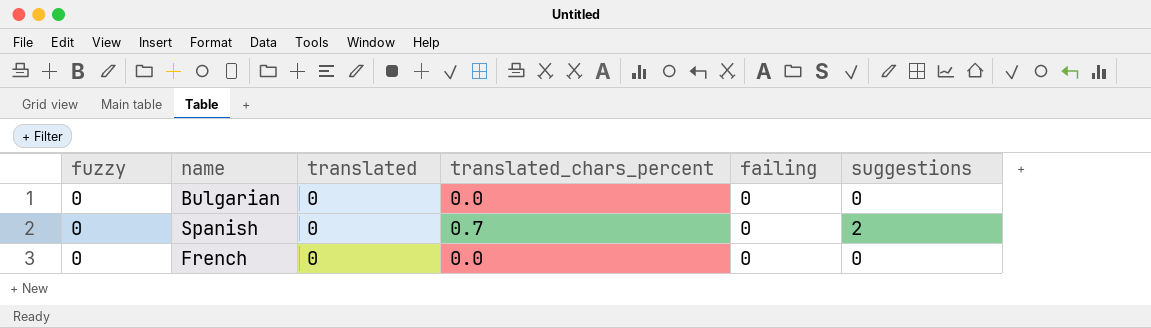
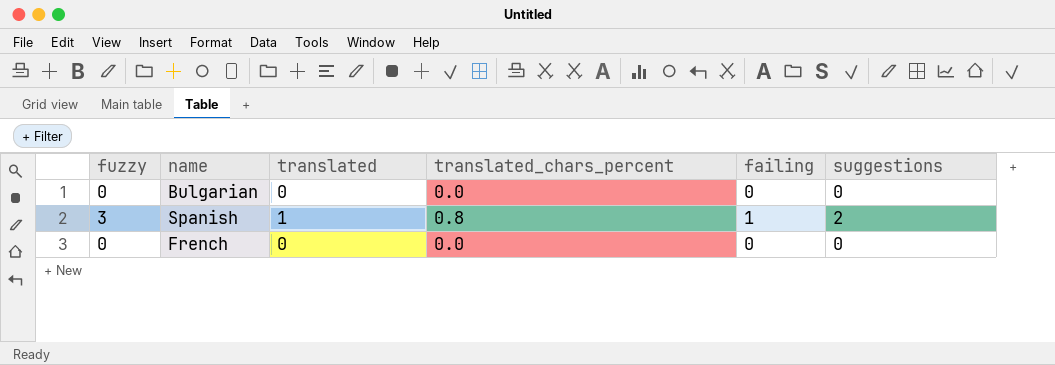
Spanish | fuzzy: 0 -> 3
Spanish | translated: 0 -> 1
Spanish | translated_chars_percent: 0.7 -> 0.8
Spanish | failing: 0 -> 1

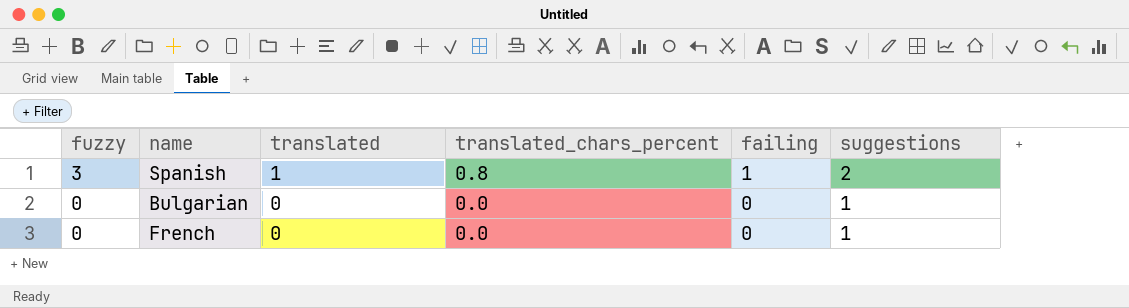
row order: none -> fuzzy descending
Bulgarian | suggestions: 0 -> 1
French | suggestions: 0 -> 1

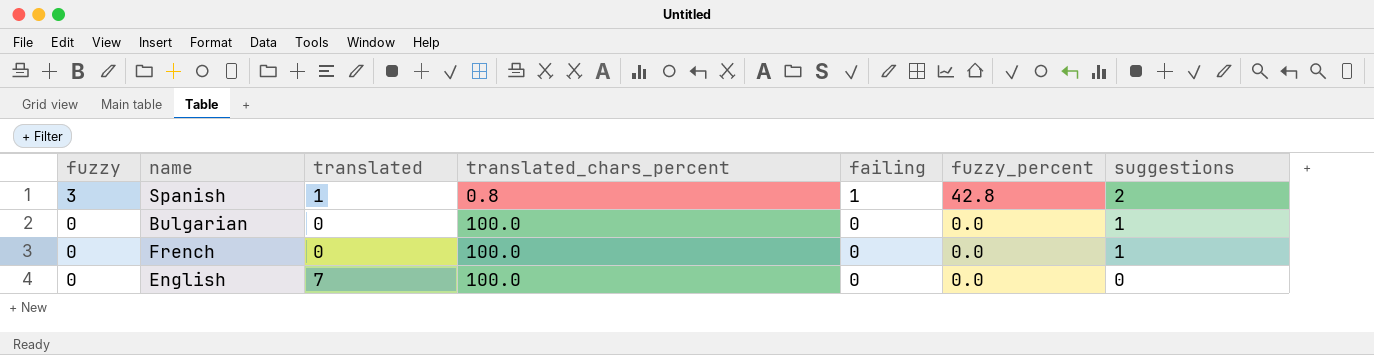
column fuzzy_percent | position: none -> 6
Bulgarian | translated_chars_percent: 0.0 -> 100.0
French | translated_chars_percent: 0.0 -> 100.0
row English: none -> 0 | 7 | 100.0 | 0 | 0.0 | 0

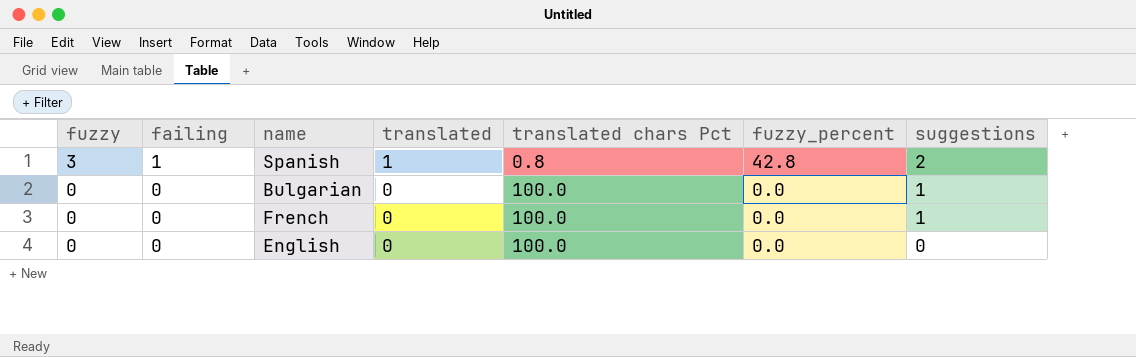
column failing | position: 5 -> 2
column name: translated_chars_percent -> translated chars Pct
English | translated: 7 -> 0

